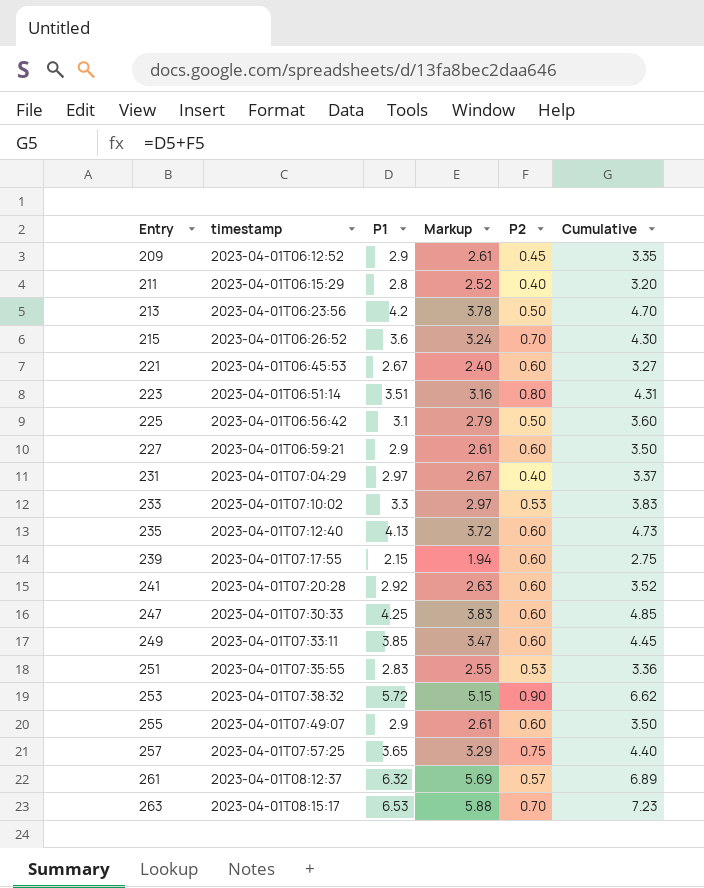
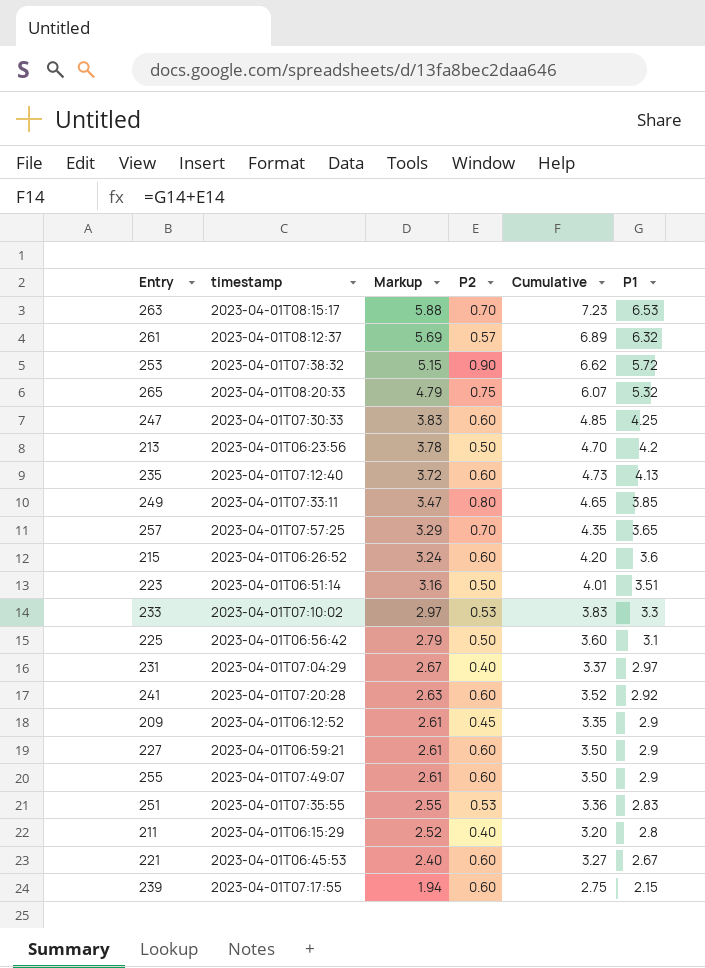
row order: Entry ascending -> Markup descending
column P1 | position: 3 -> 6
row 265: none -> 2023-04-01T08:20:33 | 4.79 | 0.75 | 6.07 | 5.32
249 | P2: 0.60 -> 0.80
249 | Cumulative: 4.45 -> 4.65
257 | P2: 0.75 -> 0.70
257 | Cumulative: 4.40 -> 4.35
215 | P2: 0.70 -> 0.60
215 | Cumulative: 4.30 -> 4.20
223 | P2: 0.80 -> 0.50
223 | Cumulative: 4.31 -> 4.01

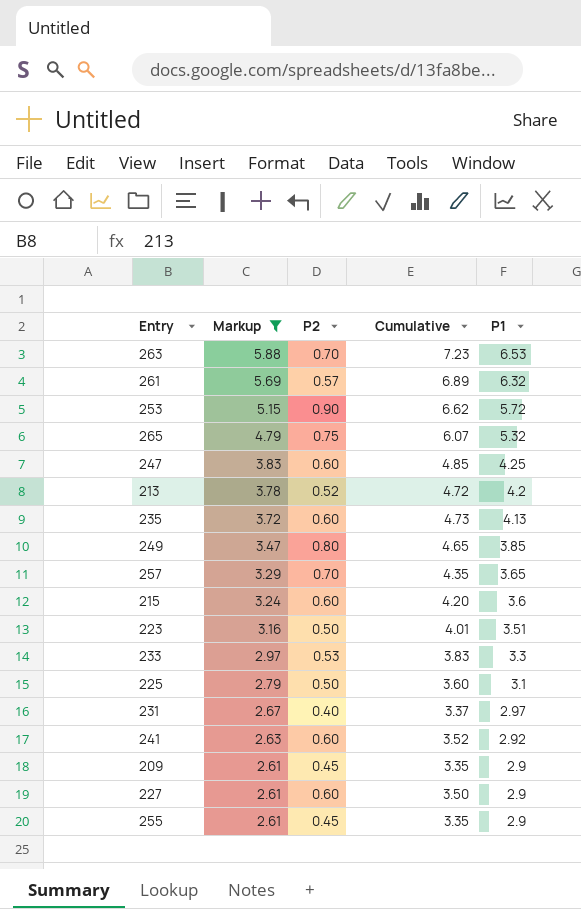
filter: none -> Markup >= 2.61
column timestamp | position: 2 -> none
213 | P2: 0.50 -> 0.52
213 | Cumulative: 4.70 -> 4.72
255 | P2: 0.60 -> 0.45
255 | Cumulative: 3.50 -> 3.35

